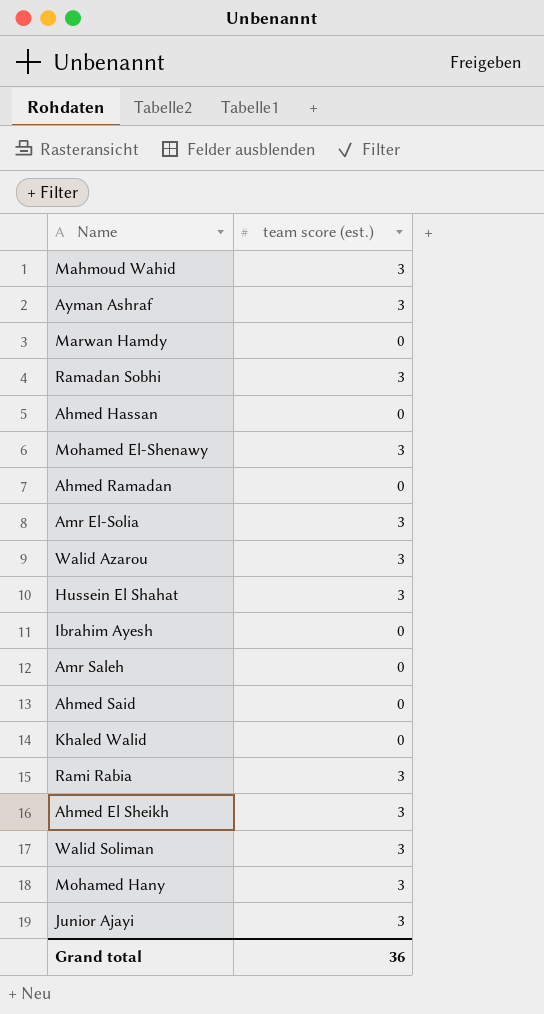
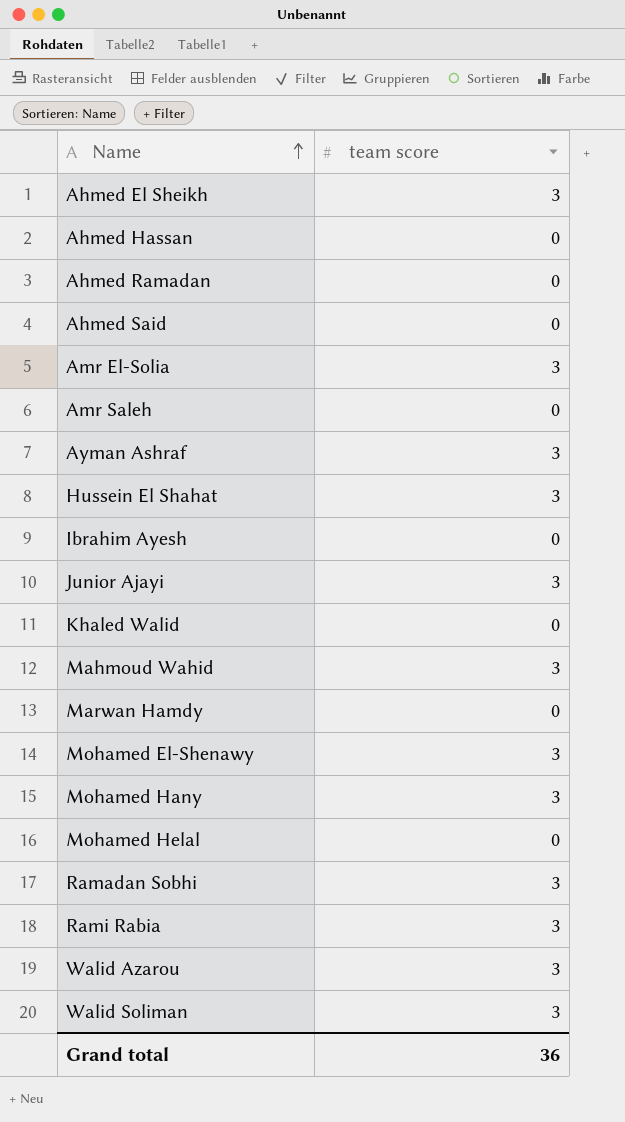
row order: none -> Name ascending
column name: team score (est.) -> team score
row Mohamed Helal: none -> 0

